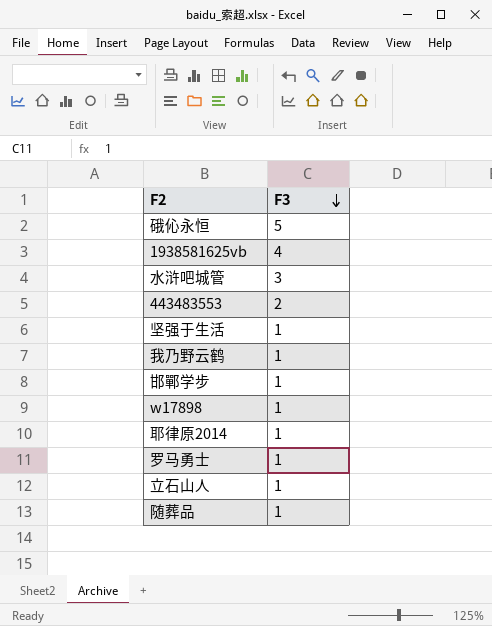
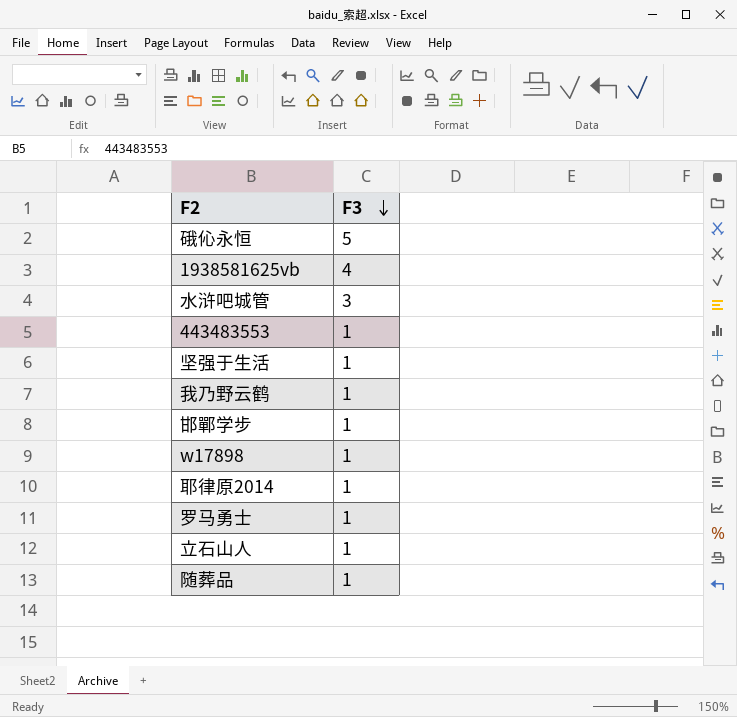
443483553 | F3: 2 -> 1

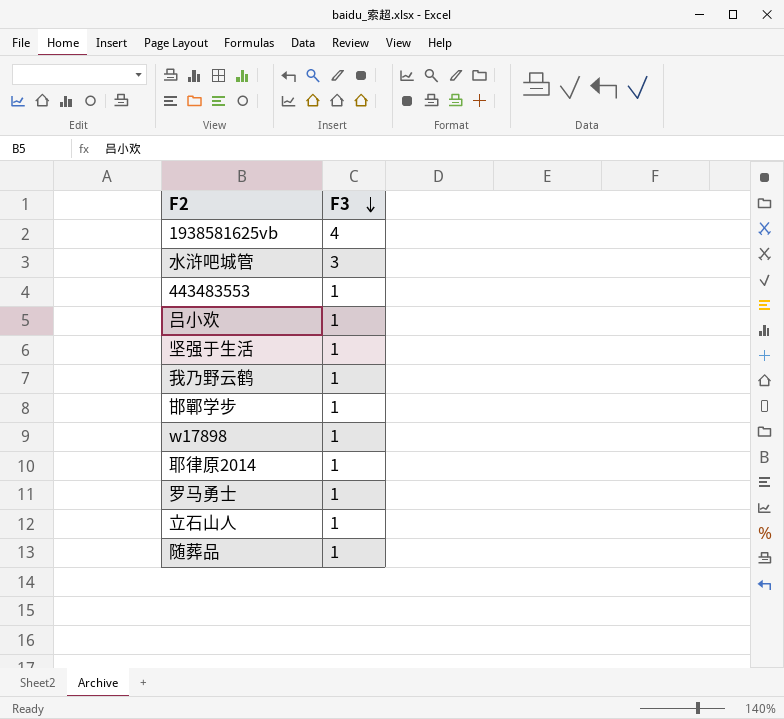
row 硪伈永恒: 5 -> none
row 吕小欢: none -> 1

